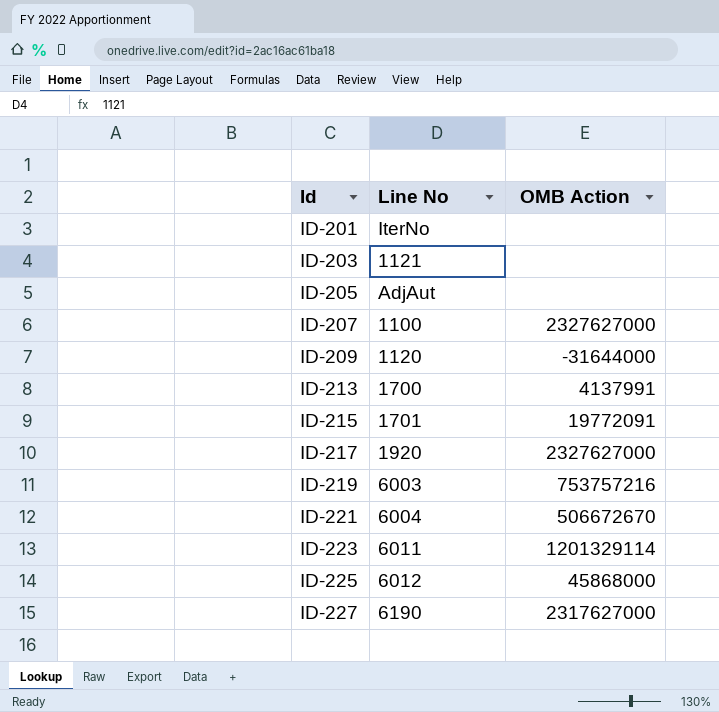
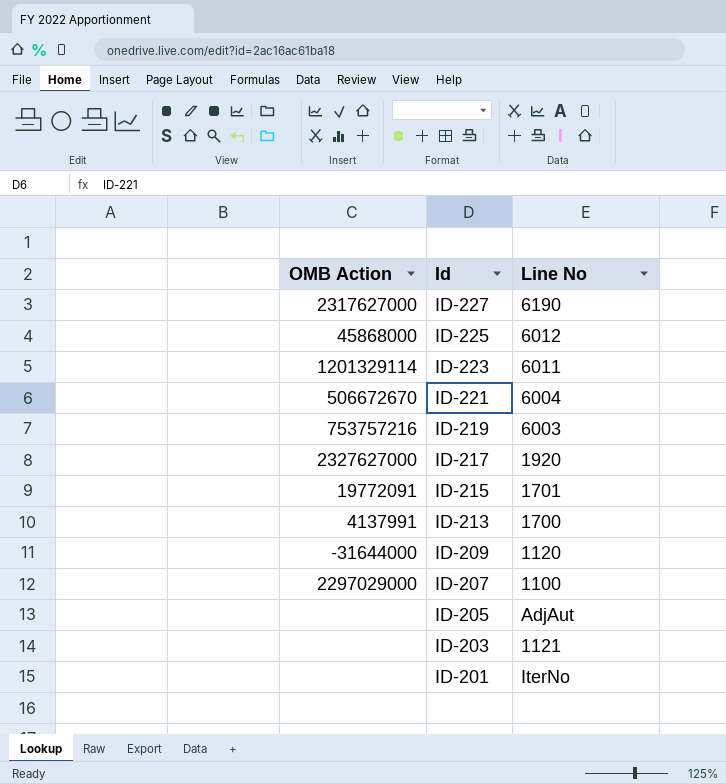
row order: Id ascending -> Id descending
column OMB Action | position: 3 -> 1
ID-207 | OMB Action: 2327627000 -> 2297029000

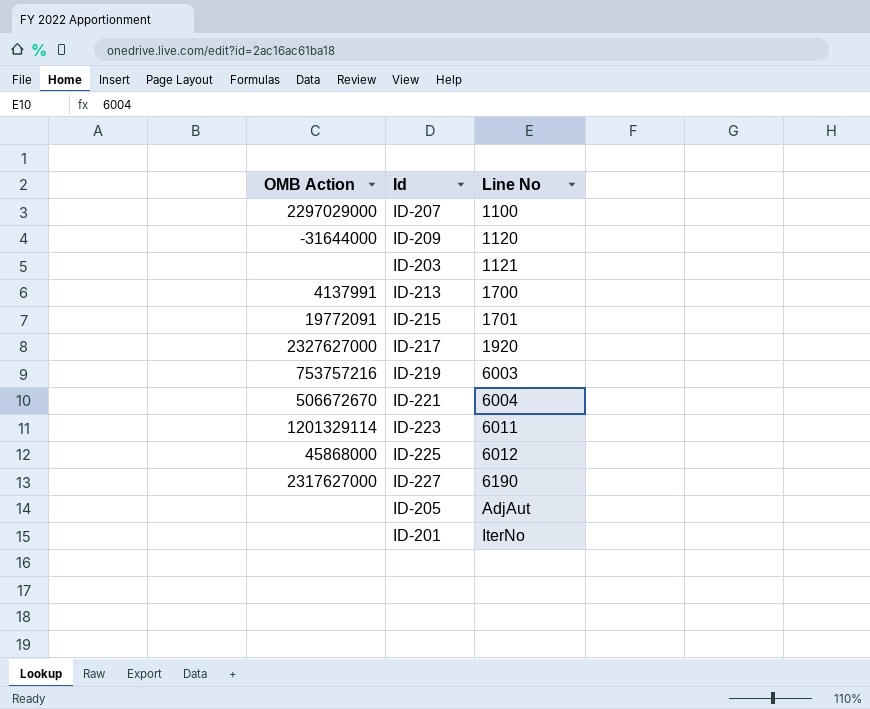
row order: Id descending -> Line No ascending

